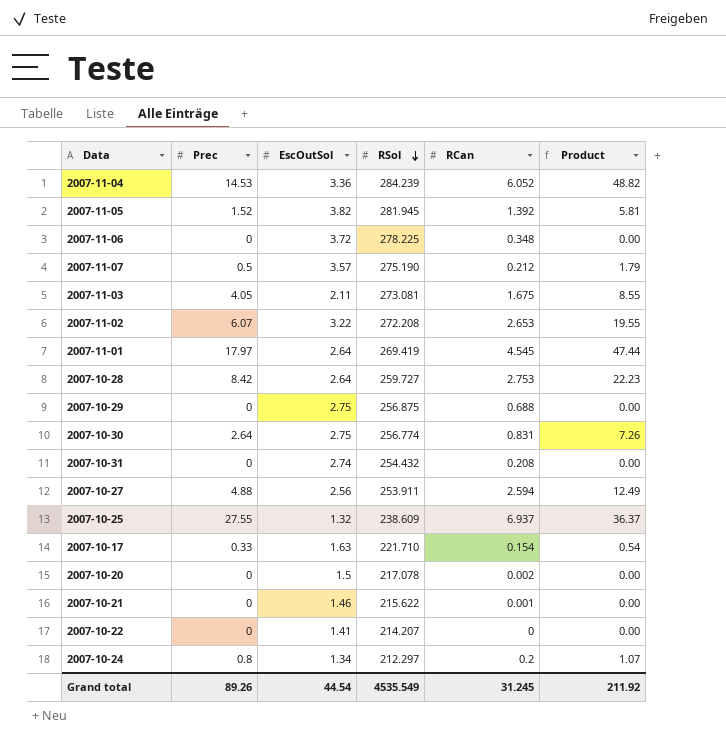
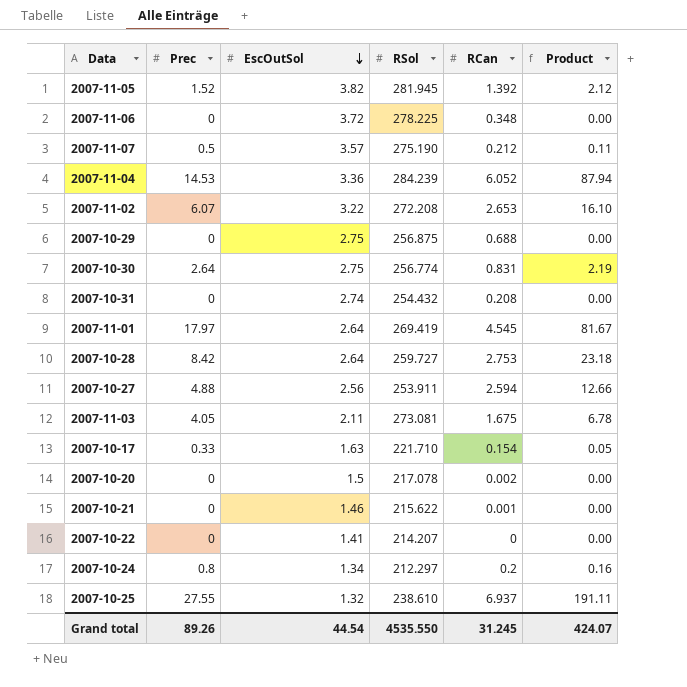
row order: RSol descending -> EscOutSol descending
column Product | formula: [Prec] * [EscOutSol] -> [Prec] * [RCan]
2007-10-25 | RSol: 238.609 -> 238.610
Grand total | RSol: 4535.549 -> 4535.550
Grand total | Product: 211.92 -> 424.07

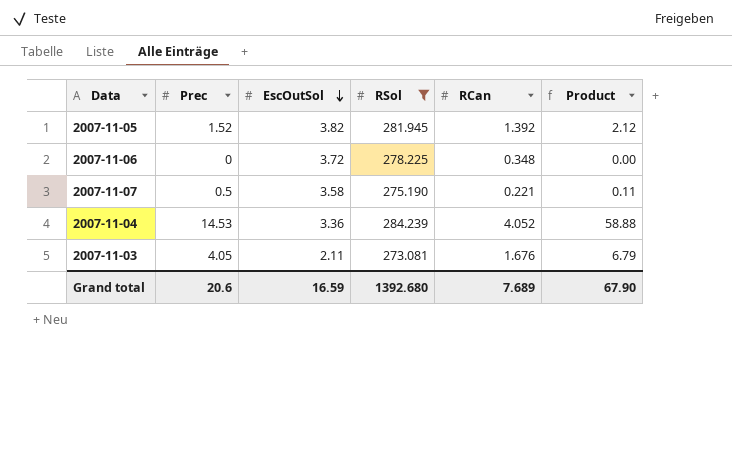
filter: none -> RSol >= 273.081
2007-11-07 | EscOutSol: 3.57 -> 3.58
2007-11-07 | RCan: 0.212 -> 0.221
2007-11-04 | RCan: 6.052 -> 4.052
2007-11-04 | Product: 87.94 -> 58.88
2007-11-03 | RCan: 1.675 -> 1.676
2007-11-03 | Product: 6.78 -> 6.79
Grand total | Prec: 89.26 -> 20.6
Grand total | EscOutSol: 44.54 -> 16.59
Grand total | RSol: 4535.550 -> 1392.680
Grand total | RCan: 31.245 -> 7.689
Grand total | Product: 424.07 -> 67.90

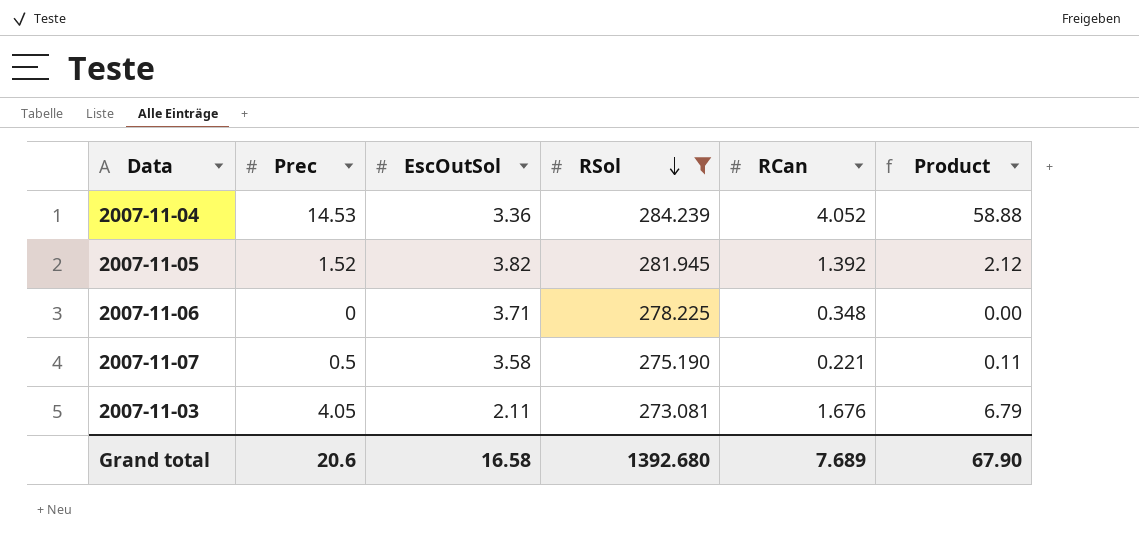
row order: EscOutSol descending -> RSol descending
2007-11-06 | EscOutSol: 3.72 -> 3.71
Grand total | EscOutSol: 16.59 -> 16.58

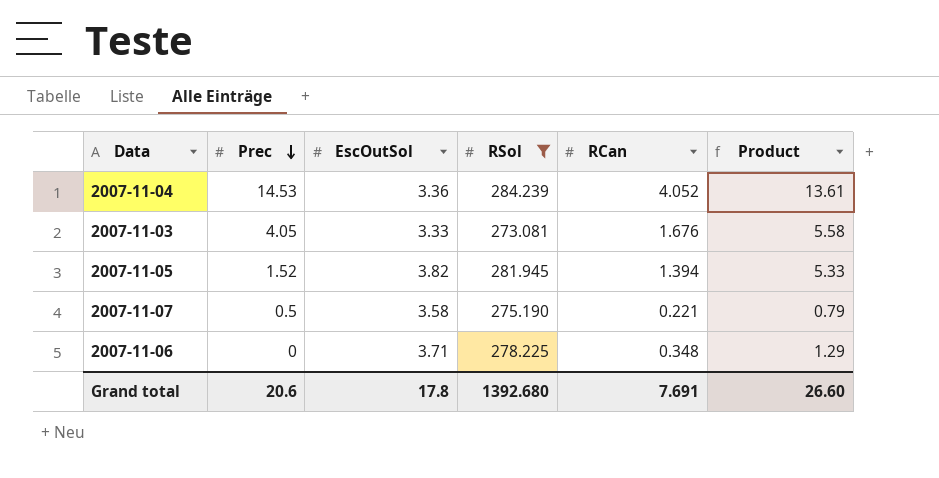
row order: RSol descending -> Prec descending
column Product | formula: [Prec] * [RCan] -> [EscOutSol] * [RCan]
2007-11-03 | EscOutSol: 2.11 -> 3.33
2007-11-05 | RCan: 1.392 -> 1.394
Grand total | EscOutSol: 16.58 -> 17.8
Grand total | RCan: 7.689 -> 7.691
Grand total | Product: 67.90 -> 26.60

